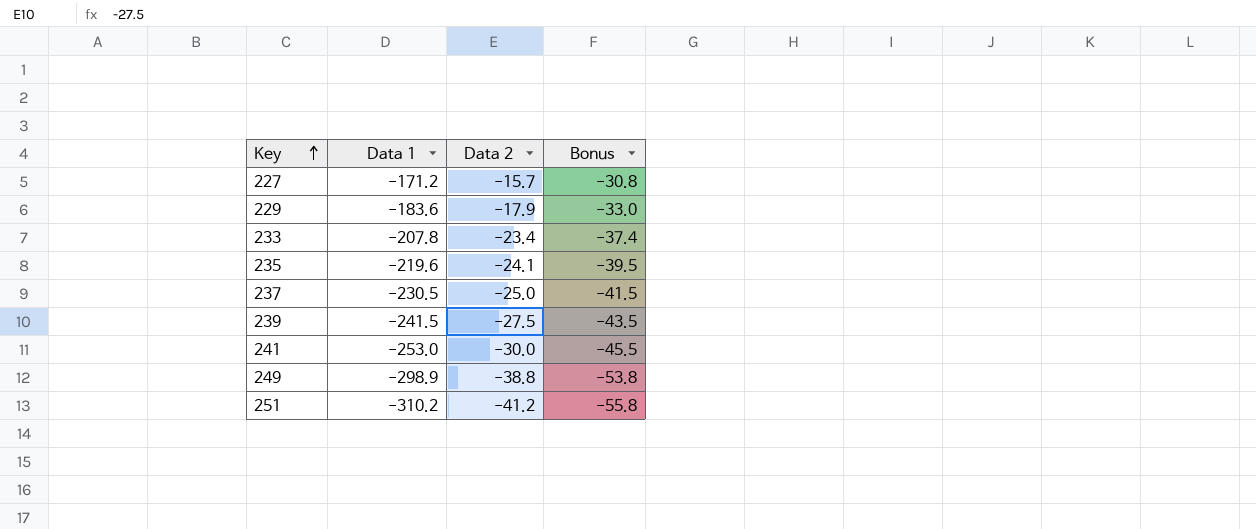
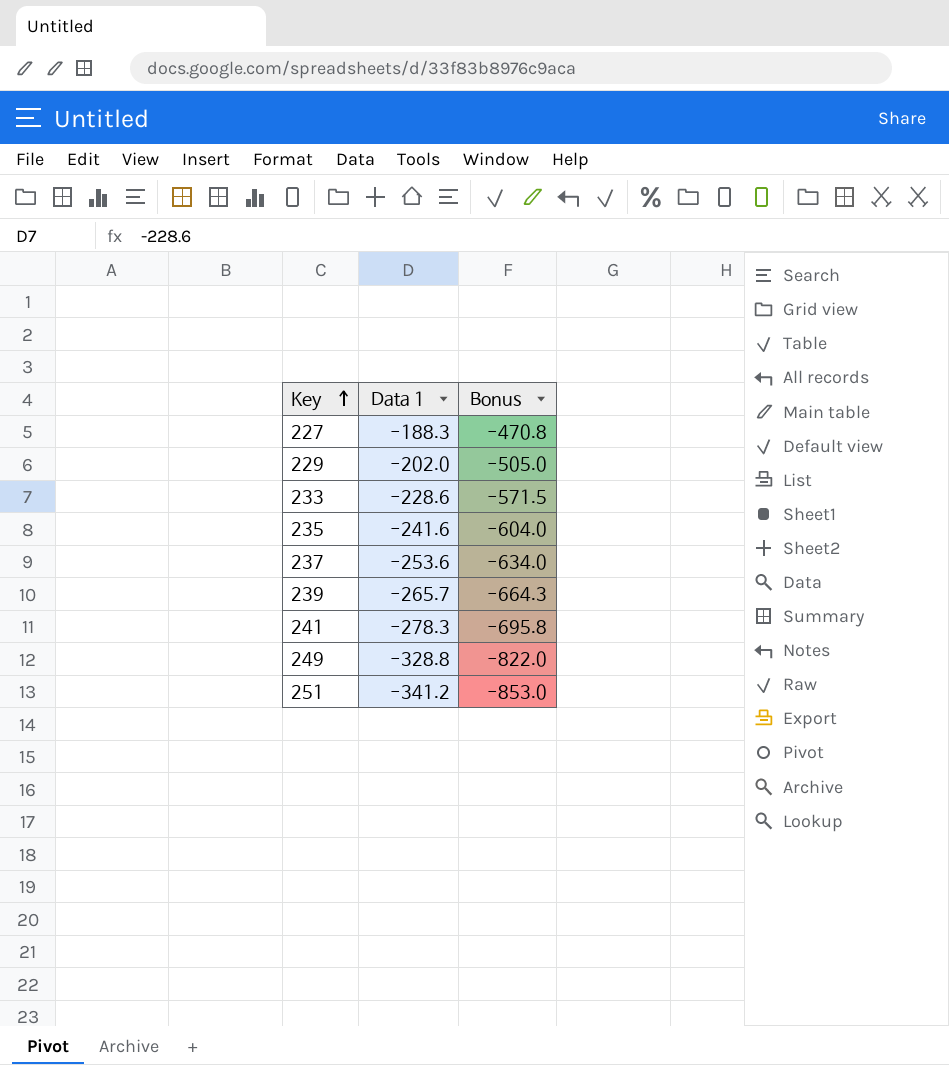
column Data 2 | position: 3 -> none
column Bonus | formula: [Data 1] * 0.18 -> [Data 1] * 2.5
227 | Data 1: -171.2 -> -188.3
229 | Data 1: -183.6 -> -202.0
233 | Data 1: -207.8 -> -228.6
235 | Data 1: -219.6 -> -241.6
237 | Data 1: -230.5 -> -253.6
239 | Data 1: -241.5 -> -265.7
241 | Data 1: -253.0 -> -278.3
249 | Data 1: -298.9 -> -328.8
251 | Data 1: -310.2 -> -341.2

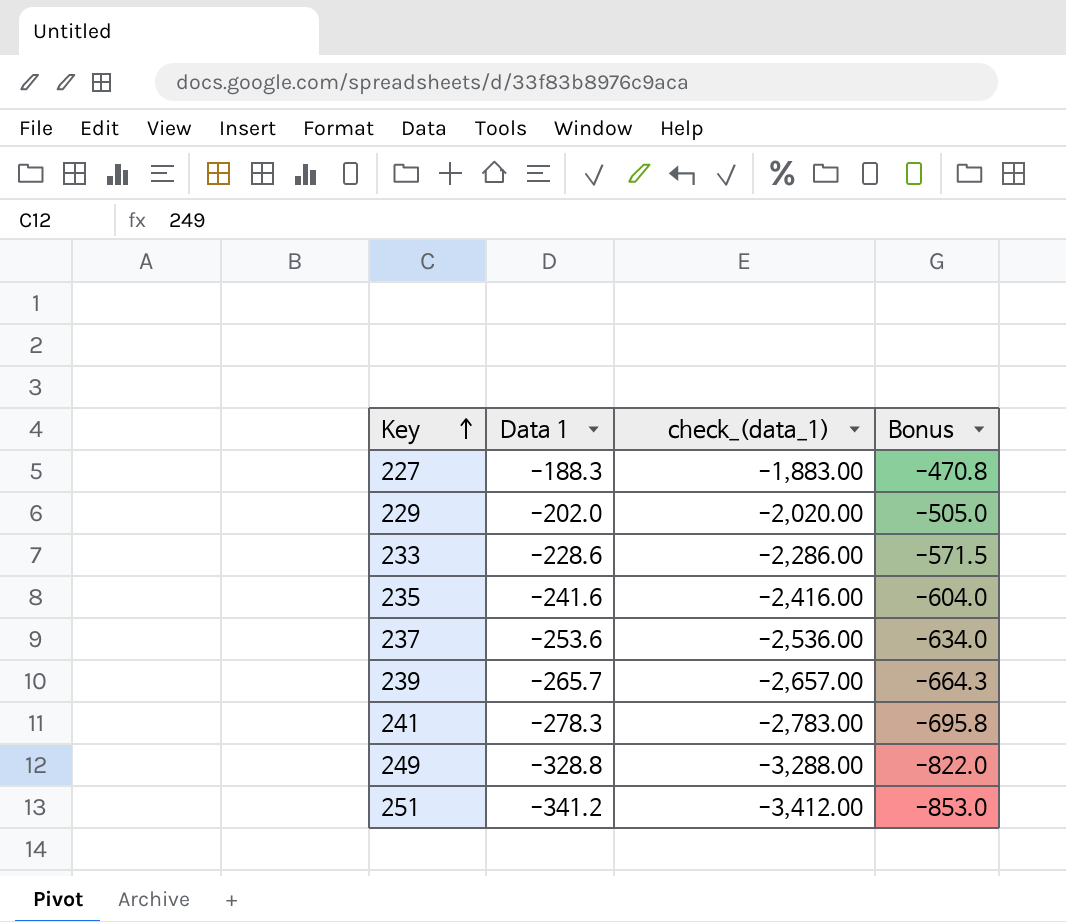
column check_(data_1) | formula: none -> [Data 1] * 10

